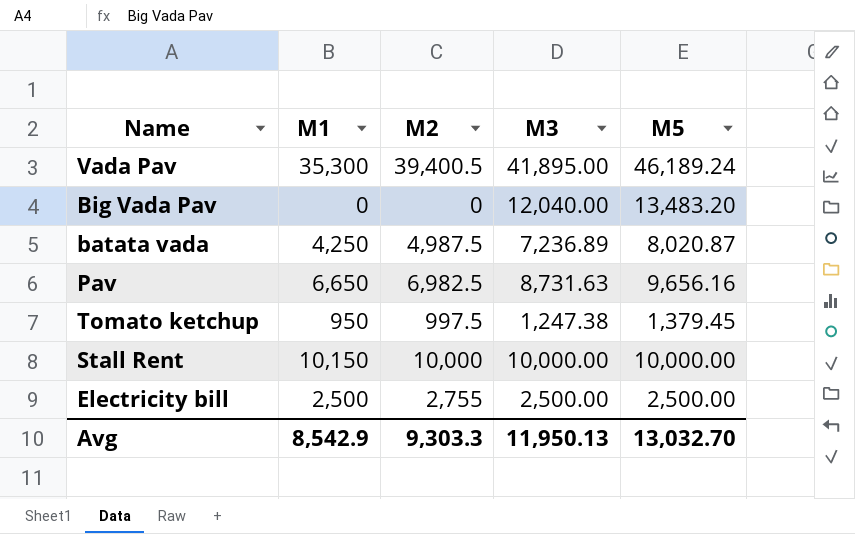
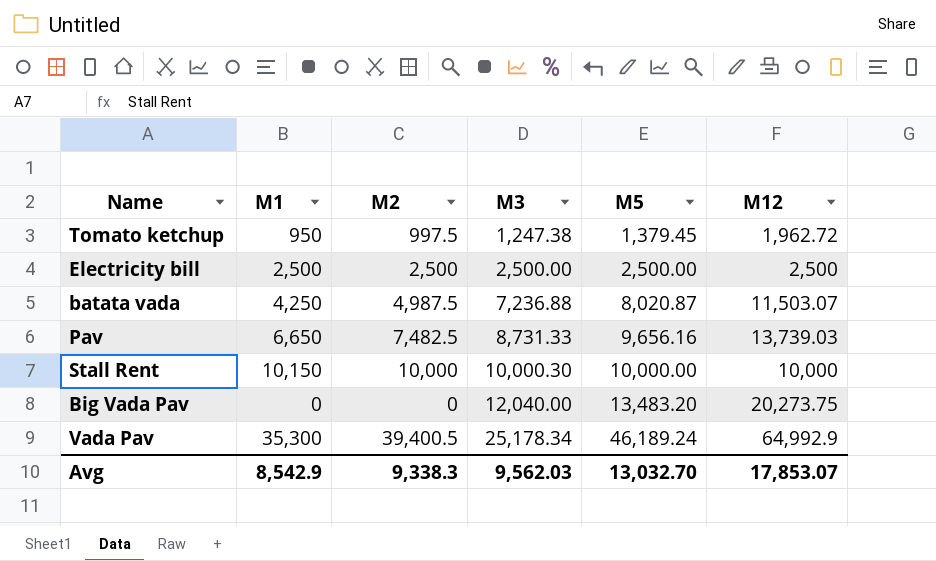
row order: none -> M3 ascending
column M12 | position: none -> 6
Electricity bill | M2: 2,755 -> 2,500
batata vada | M3: 7,236.89 -> 7,236.88
Pav | M2: 6,982.5 -> 7,482.5
Pav | M3: 8,731.63 -> 8,731.33
Stall Rent | M3: 10,000.00 -> 10,000.30
Vada Pav | M3: 41,895.00 -> 25,178.34
Avg | M2: 9,303.3 -> 9,338.3
Avg | M3: 11,950.13 -> 9,562.03

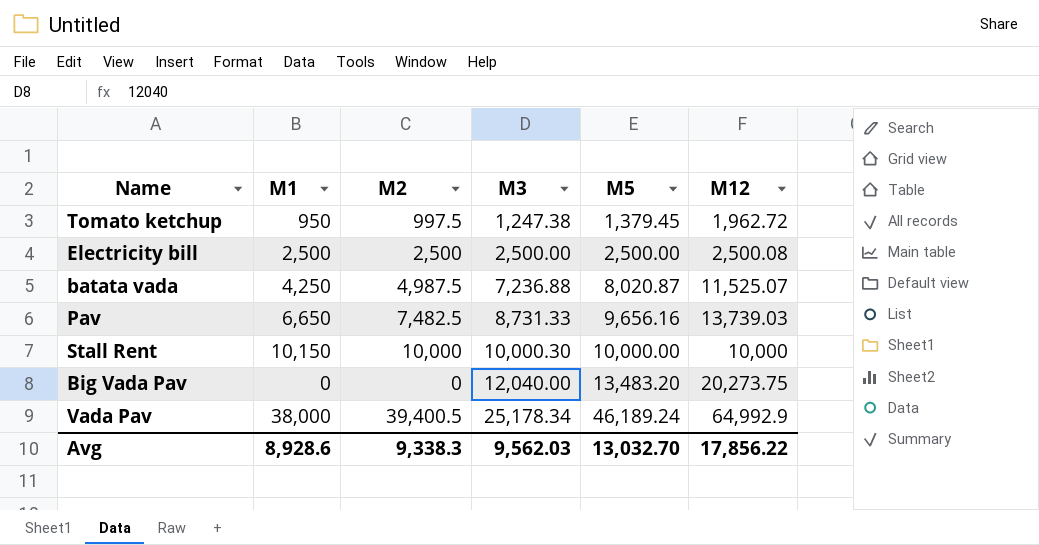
Electricity bill | M12: 2,500 -> 2,500.08
batata vada | M12: 11,503.07 -> 11,525.07
Vada Pav | M1: 35,300 -> 38,000
Avg | M1: 8,542.9 -> 8,928.6
Avg | M12: 17,853.07 -> 17,856.22

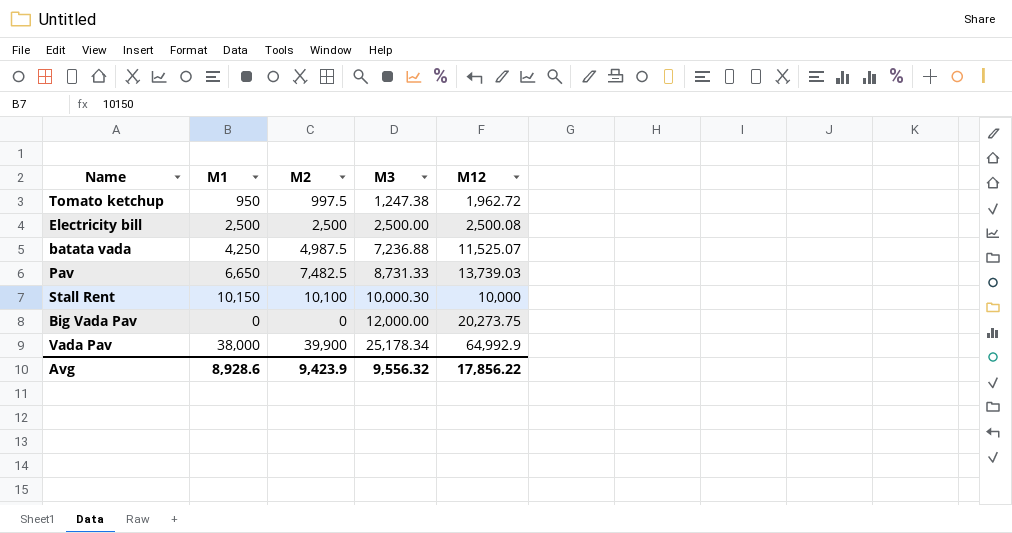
column M5 | position: 5 -> none
Stall Rent | M2: 10,000 -> 10,100
Big Vada Pav | M3: 12,040.00 -> 12,000.00
Vada Pav | M2: 39,400.5 -> 39,900
Avg | M2: 9,338.3 -> 9,423.9
Avg | M3: 9,562.03 -> 9,556.32

